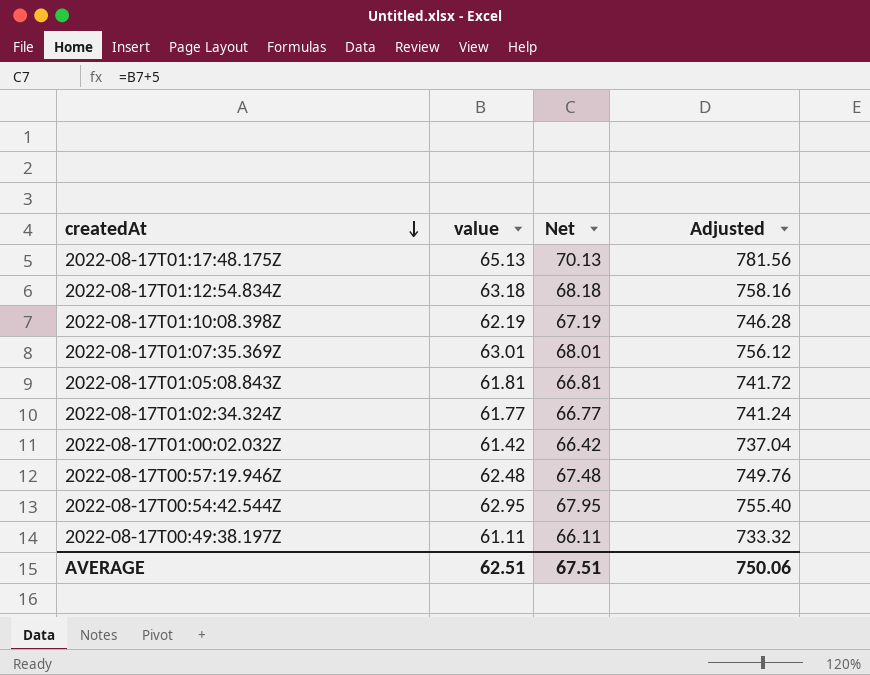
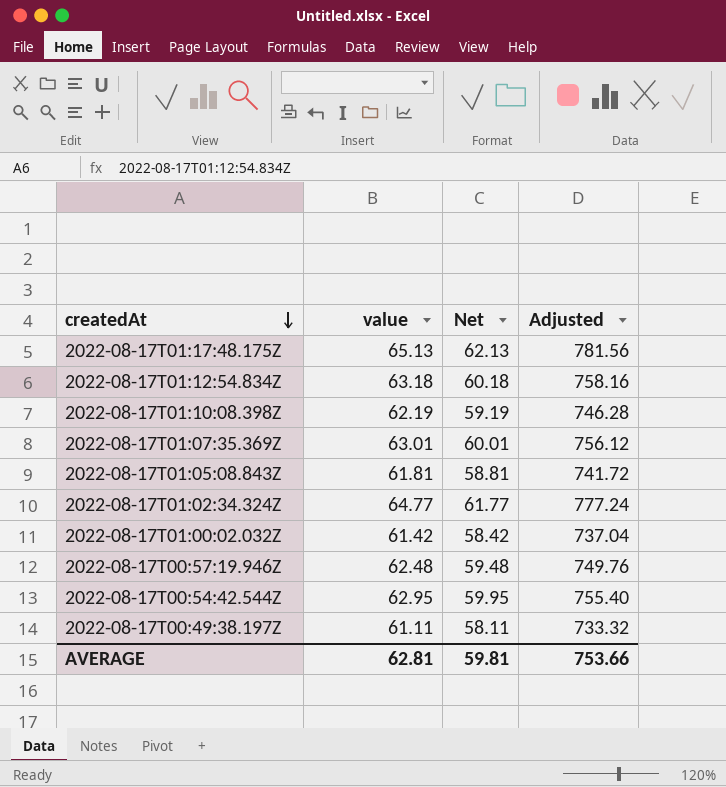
column Net | formula: [value] + 5 -> [value] - 3
2022-08-17T01:02:34.324Z | value: 61.77 -> 64.77
2022-08-17T01:02:34.324Z | Adjusted: 741.24 -> 777.24
AVERAGE | value: 62.51 -> 62.81
AVERAGE | Net: 67.51 -> 59.81
AVERAGE | Adjusted: 750.06 -> 753.66

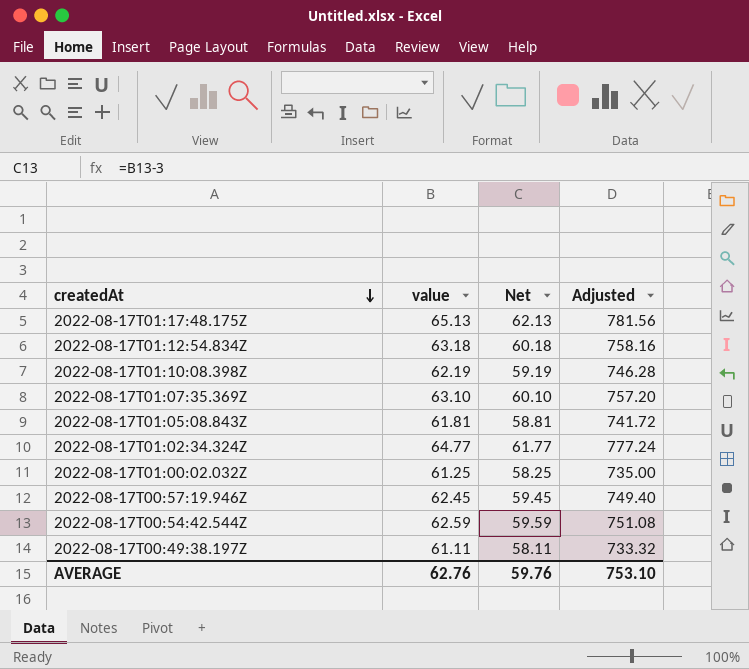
2022-08-17T01:07:35.369Z | value: 63.01 -> 63.10
2022-08-17T01:07:35.369Z | Net: 60.01 -> 60.10
2022-08-17T01:07:35.369Z | Adjusted: 756.12 -> 757.20
2022-08-17T01:00:02.032Z | value: 61.42 -> 61.25
2022-08-17T01:00:02.032Z | Net: 58.42 -> 58.25
2022-08-17T01:00:02.032Z | Adjusted: 737.04 -> 735.00
2022-08-17T00:57:19.946Z | value: 62.48 -> 62.45
2022-08-17T00:57:19.946Z | Net: 59.48 -> 59.45
2022-08-17T00:57:19.946Z | Adjusted: 749.76 -> 749.40
2022-08-17T00:54:42.544Z | value: 62.95 -> 62.59
2022-08-17T00:54:42.544Z | Net: 59.95 -> 59.59
2022-08-17T00:54:42.544Z | Adjusted: 755.40 -> 751.08
AVERAGE | value: 62.81 -> 62.76
AVERAGE | Net: 59.81 -> 59.76
AVERAGE | Adjusted: 753.66 -> 753.10

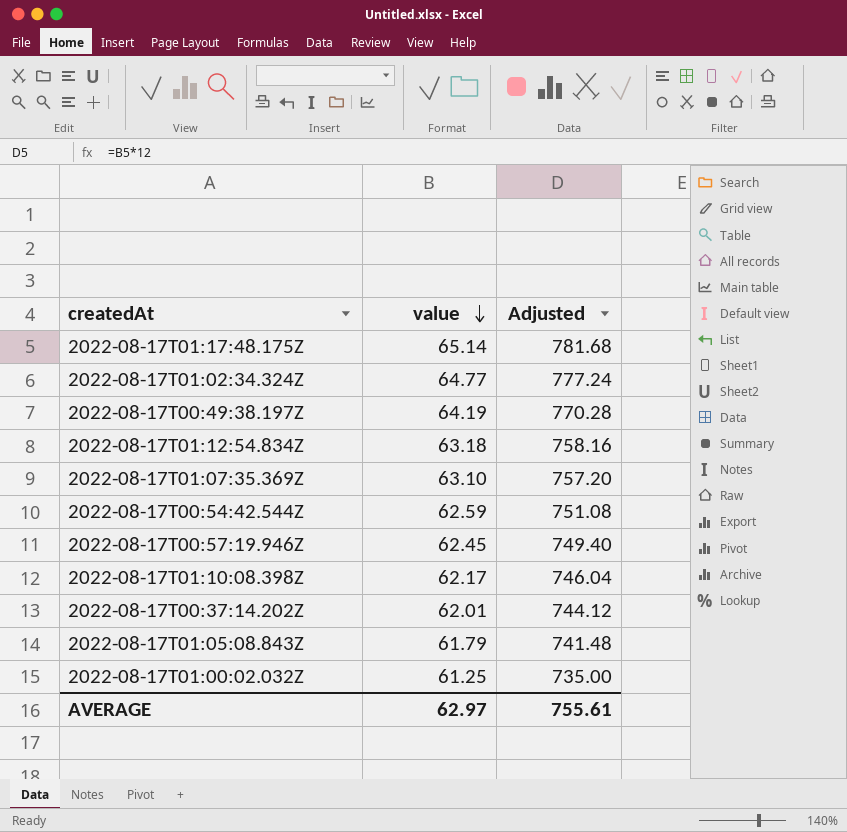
row order: createdAt descending -> value descending
column Net | formula: [value] - 3 -> none
2022-08-17T01:17:48.175Z | value: 65.13 -> 65.14
2022-08-17T01:17:48.175Z | Adjusted: 781.56 -> 781.68
2022-08-17T00:49:38.197Z | value: 61.11 -> 64.19
2022-08-17T00:49:38.197Z | Adjusted: 733.32 -> 770.28
2022-08-17T01:10:08.398Z | value: 62.19 -> 62.17
2022-08-17T01:10:08.398Z | Adjusted: 746.28 -> 746.04
row 2022-08-17T00:37:14.202Z: none -> 62.01 | 744.12
2022-08-17T01:05:08.843Z | value: 61.81 -> 61.79
2022-08-17T01:05:08.843Z | Adjusted: 741.72 -> 741.48
AVERAGE | value: 62.76 -> 62.97
AVERAGE | Adjusted: 753.10 -> 755.61

